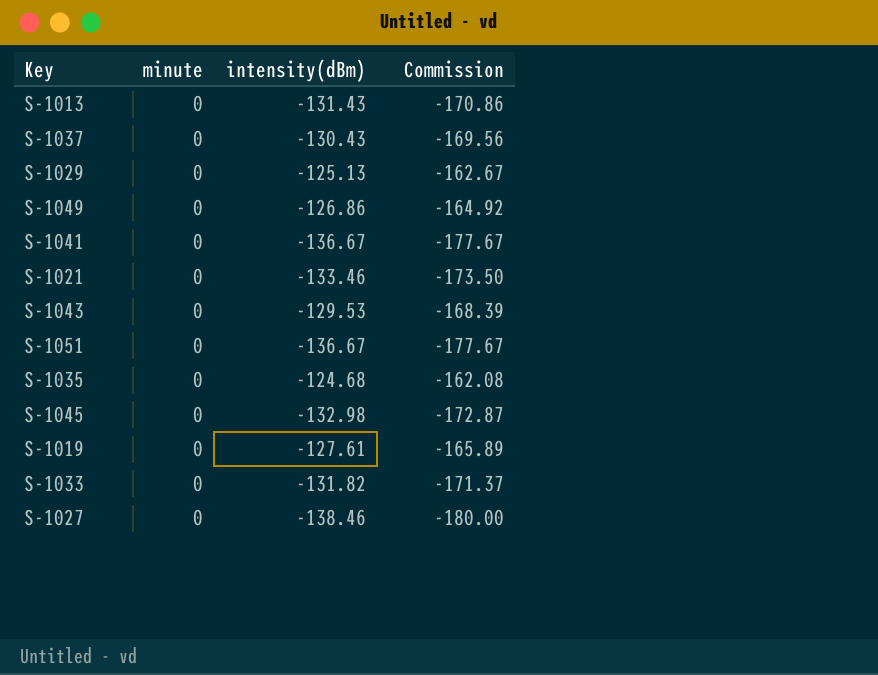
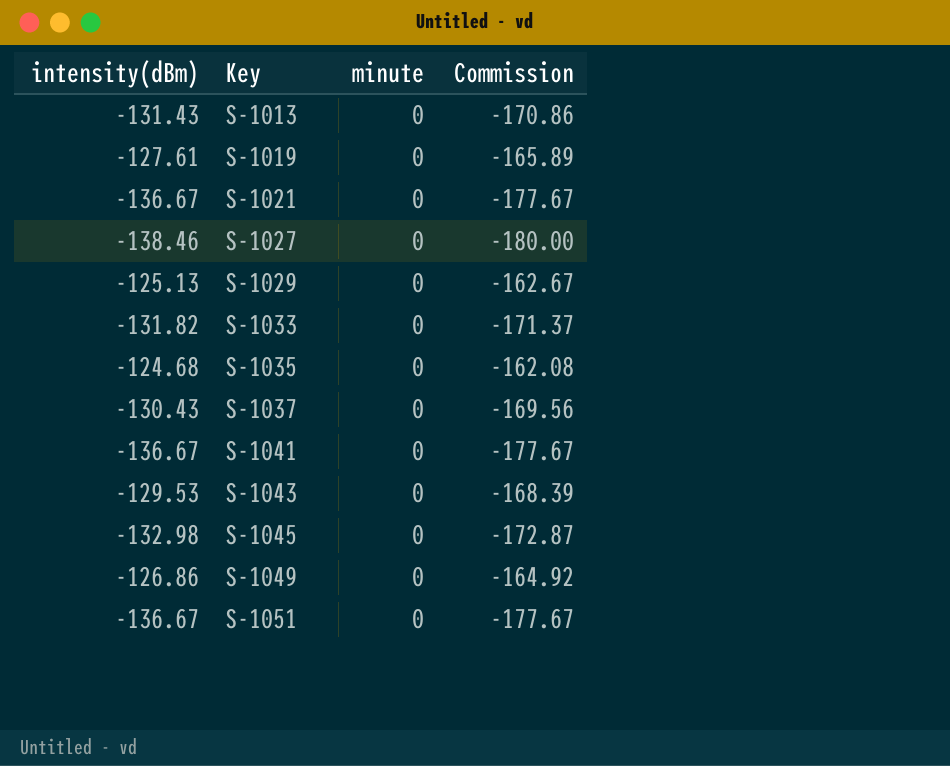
row order: none -> Key ascending
column intensity(dBm) | position: 3 -> 1
S-1021 | intensity(dBm): -133.46 -> -136.67
S-1021 | Commission: -173.50 -> -177.67

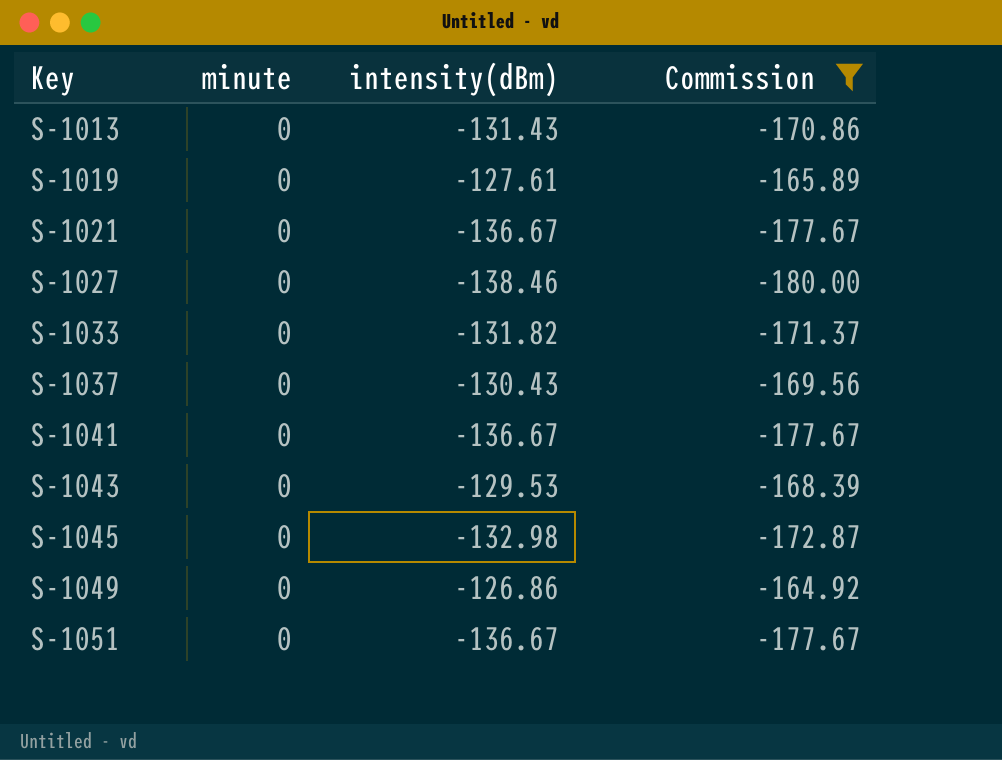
filter: none -> Commission <= -164.92
column intensity(dBm) | position: 1 -> 3

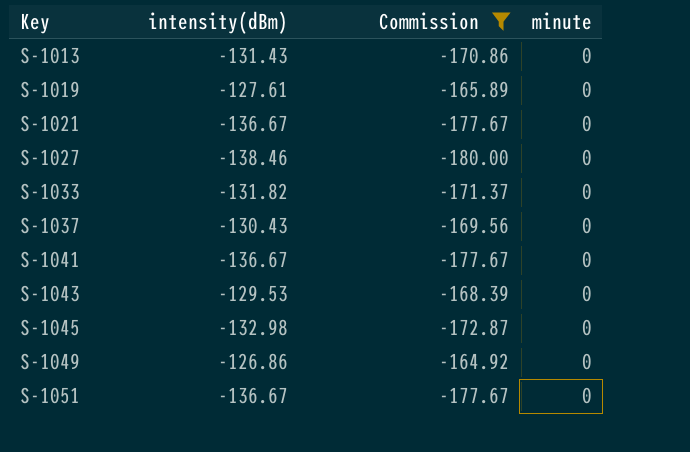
column minute | position: 2 -> 4

